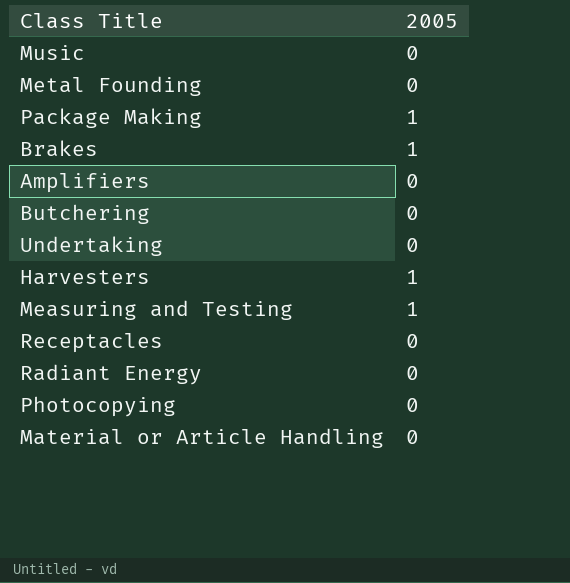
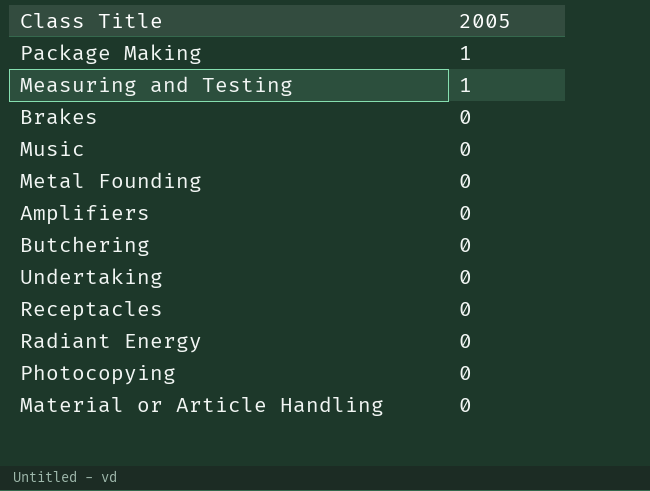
row order: none -> 2005 descending
row Harvesters: 1 -> none
Brakes | 2005: 1 -> 0

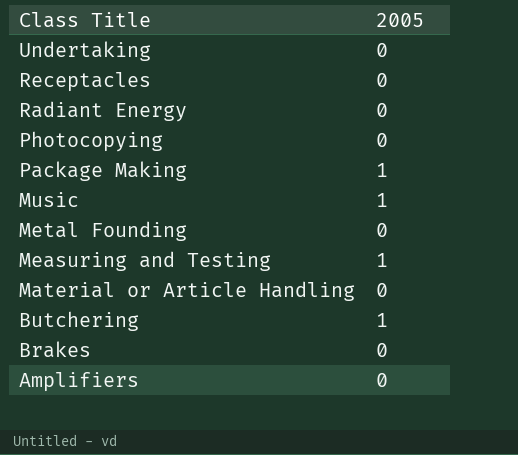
row order: 2005 descending -> Class Title descending
Music | 2005: 0 -> 1
Butchering | 2005: 0 -> 1

